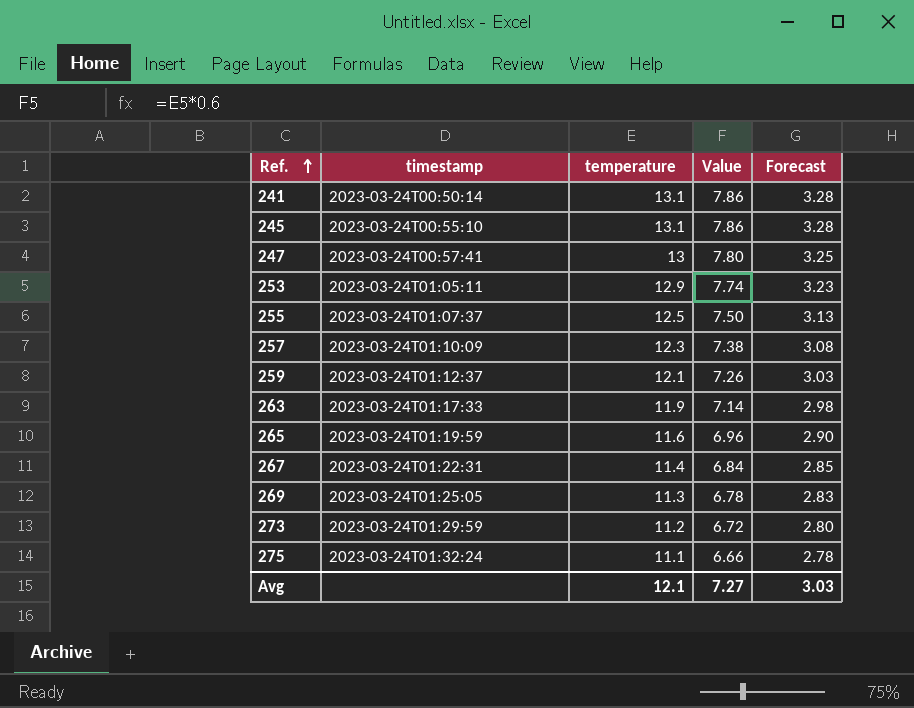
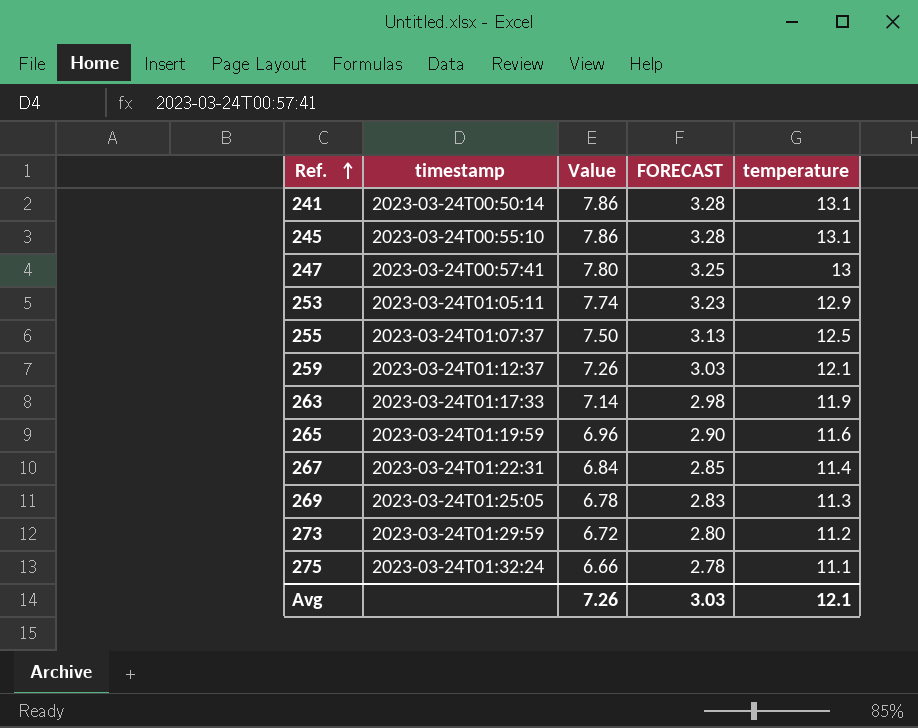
column name: Forecast -> FORECAST
column temperature | position: 3 -> 5
row 257: 2023-03-24T01:10:09 | 12.3 | 7.38 | 3.08 -> none
Avg | Value: 7.27 -> 7.26

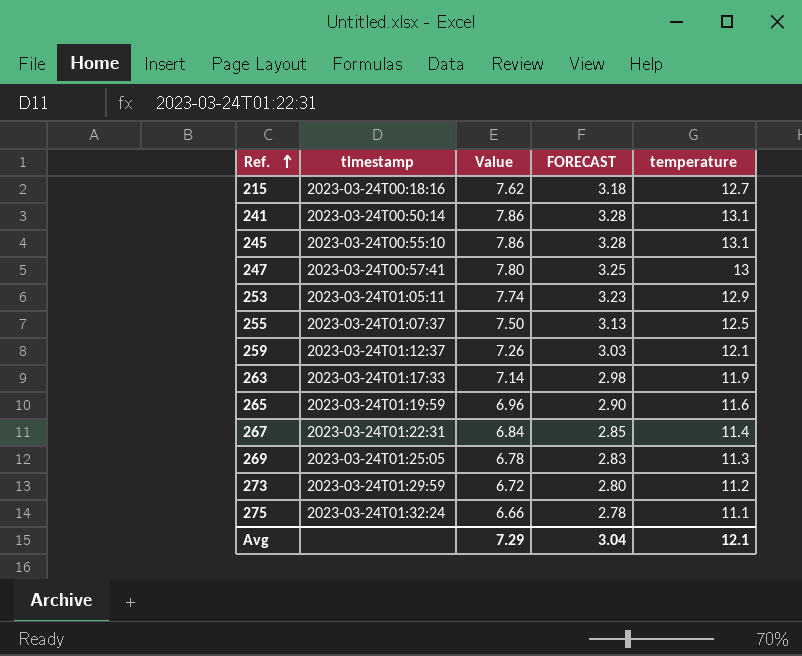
row 215: none -> 2023-03-24T00:18:16 | 7.62 | 3.18 | 12.7
Avg | Value: 7.26 -> 7.29
Avg | FORECAST: 3.03 -> 3.04

